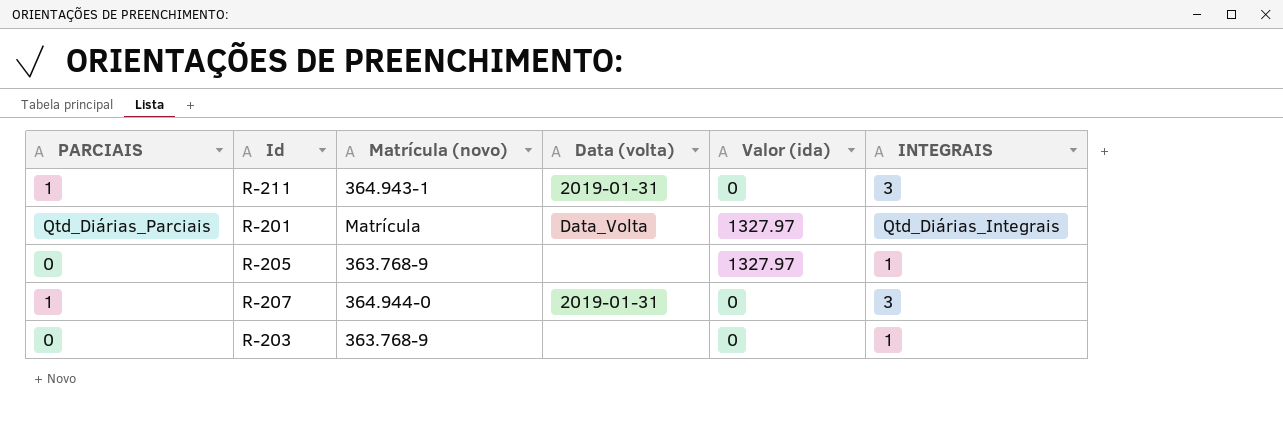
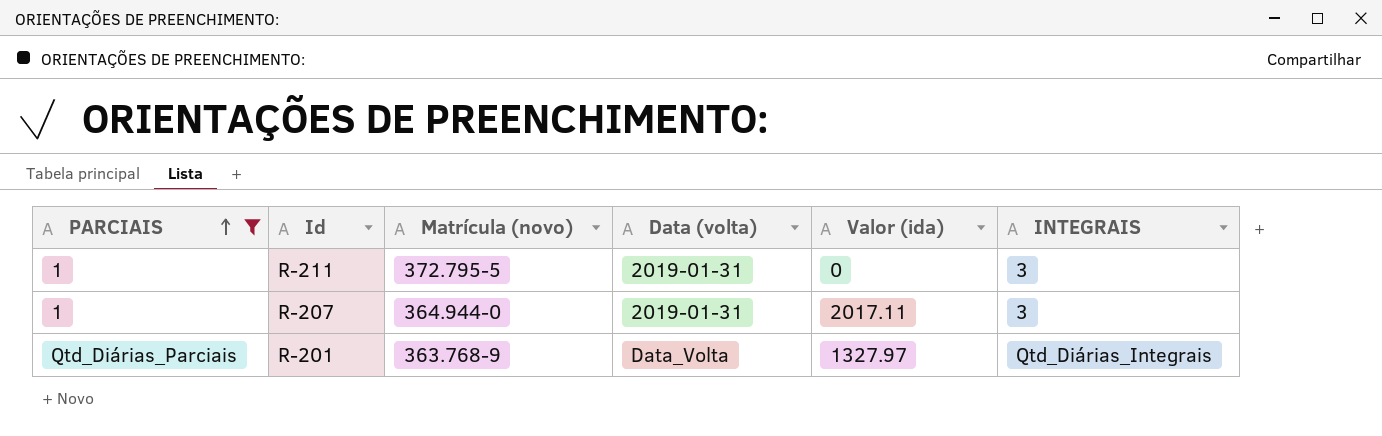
filter: none -> PARCIAIS != 0
row order: none -> PARCIAIS ascending
R-211 | Matrícula (novo): 364.943-1 -> 372.795-5
R-207 | Valor (ida): 0 -> 2017.11
R-201 | Matrícula (novo): Matrícula -> 363.768-9

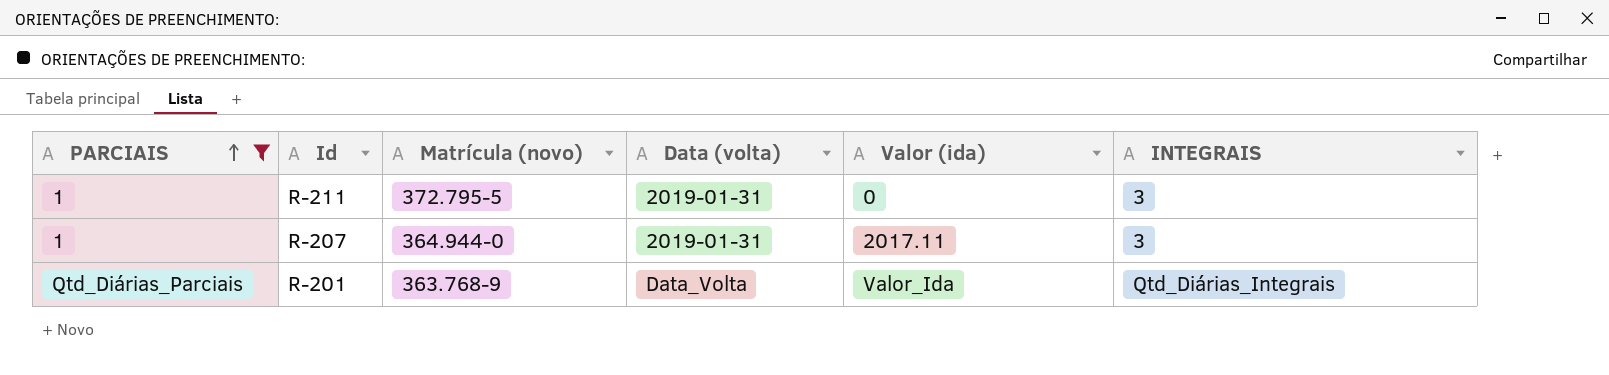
R-201 | Valor (ida): 1327.97 -> Valor_Ida

